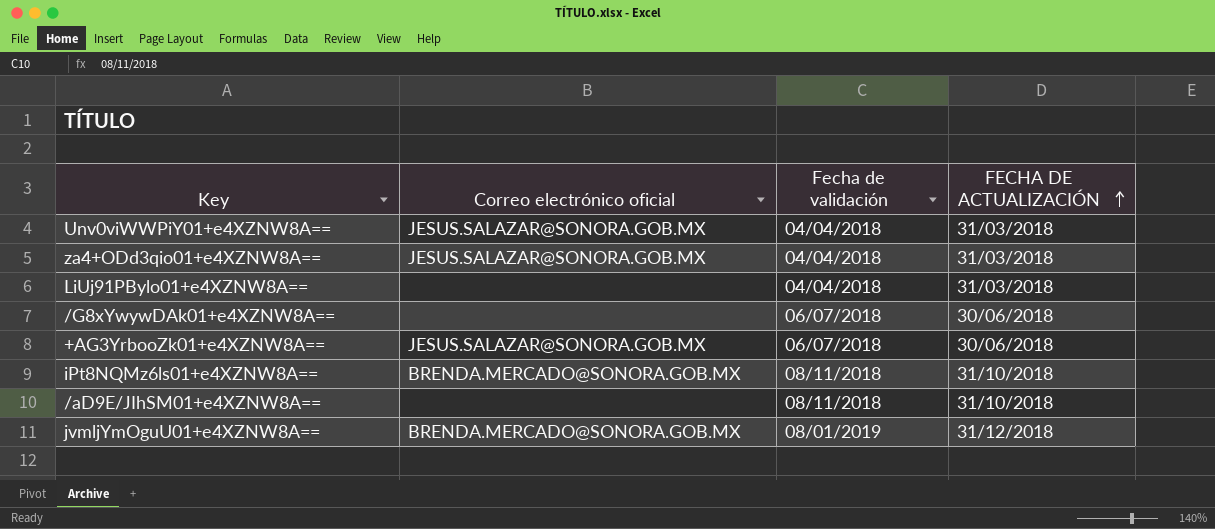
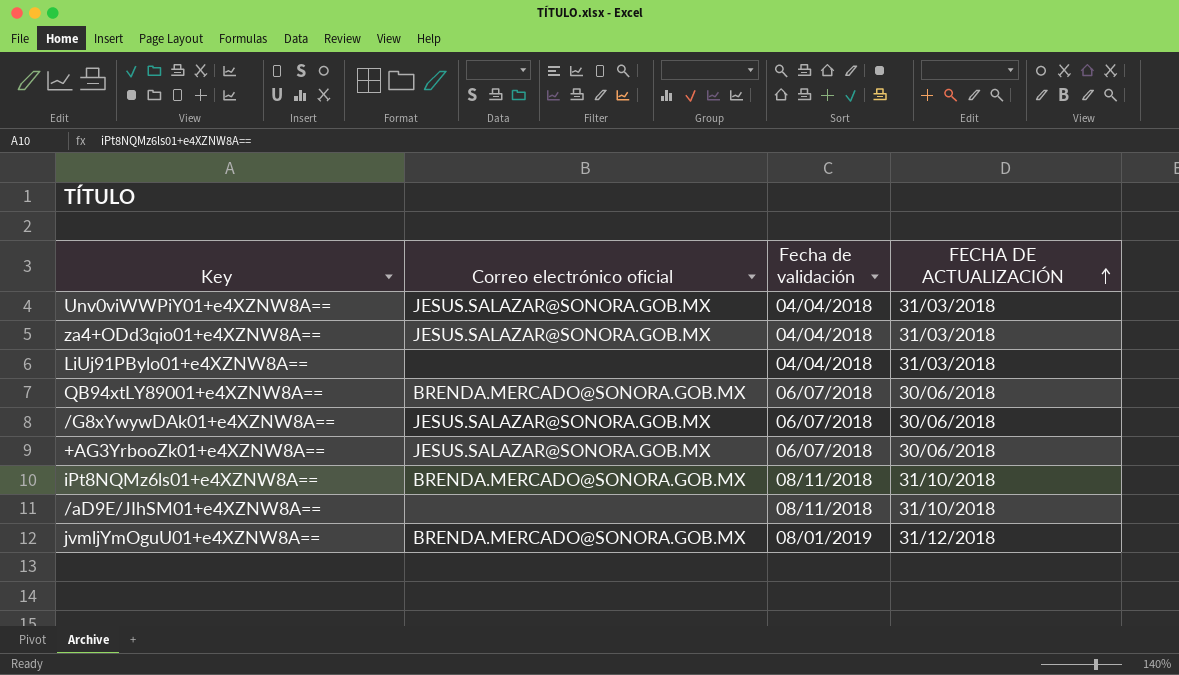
row QB94xtLY89001+e4XZNW8A==: none -> BRENDA.MERCADO@SONORA.GOB.MX | 06/07/2018 | 30/06/2018
/G8xYwywDAk01+e4XZNW8A== | Correo electrónico oficial: none -> JESUS.SALAZAR@SONORA.GOB.MX

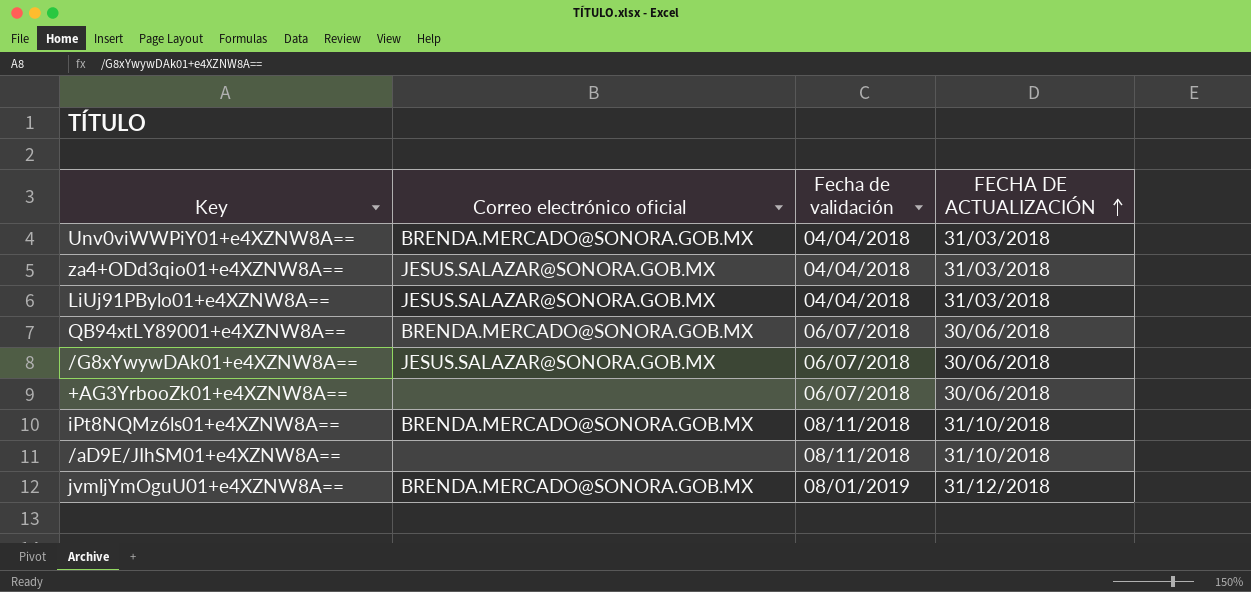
Unv0viWWPiY01+e4XZNW8A== | Correo electrónico oficial: JESUS.SALAZAR@SONORA.GOB.MX -> BRENDA.MERCADO@SONORA.GOB.MX
LiUj91PBylo01+e4XZNW8A== | Correo electrónico oficial: none -> JESUS.SALAZAR@SONORA.GOB.MX
+AG3YrbooZk01+e4XZNW8A== | Correo electrónico oficial: JESUS.SALAZAR@SONORA.GOB.MX -> none

